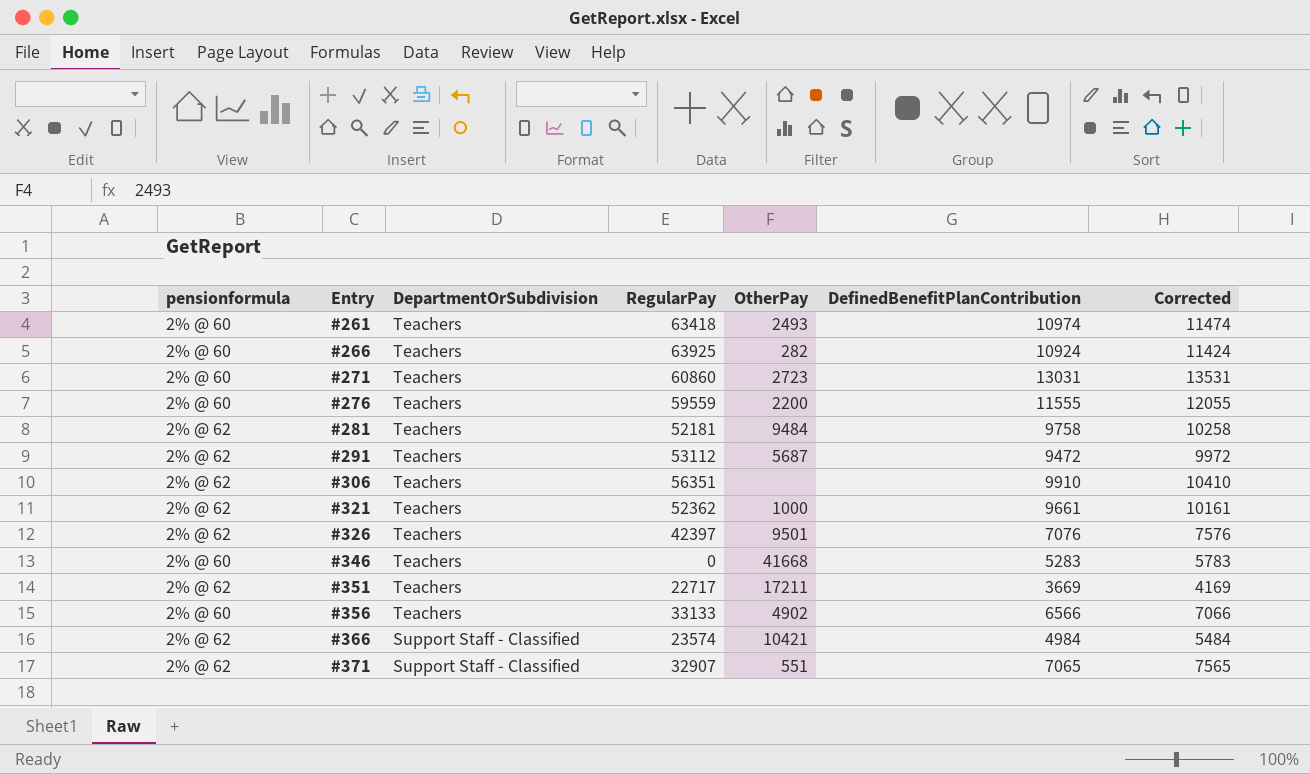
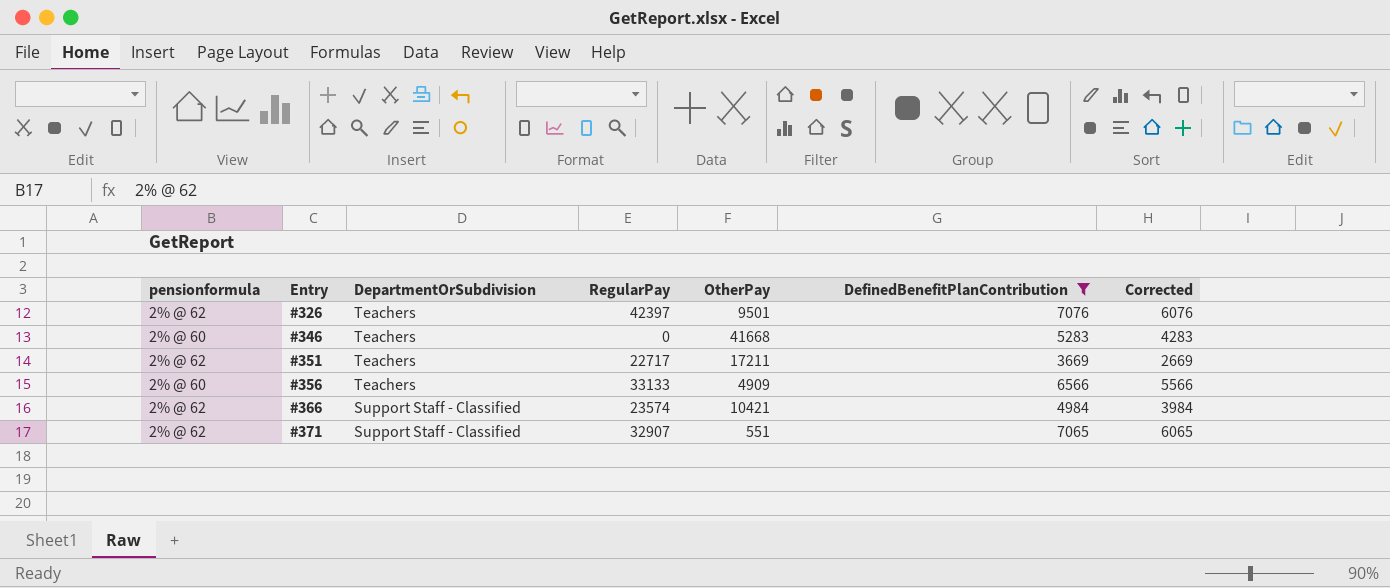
filter: none -> DefinedBenefitPlanContribution <= 7076
column Corrected | formula: [DefinedBenefitPlanContribution] + 500 -> [DefinedBenefitPlanContribution] - 1000
#356 | OtherPay: 4902 -> 4909

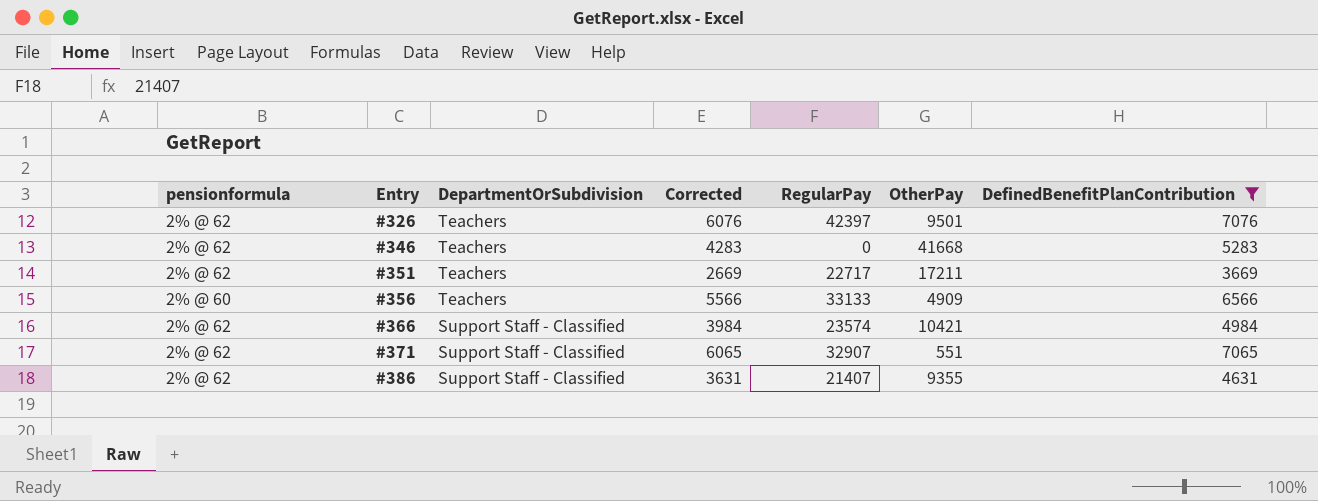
column Corrected | position: 7 -> 4
#346 | pensionformula: 2% @ 60 -> 2% @ 62
row #386: none -> 2% @ 62 | Support Staff - Classified | 3631 | 21407 | 9355 | 4631

